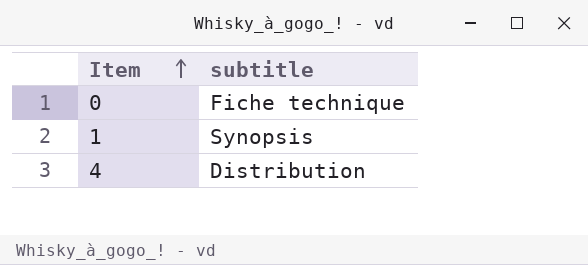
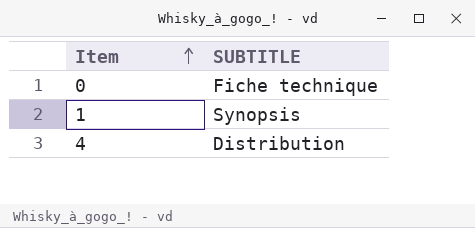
column name: subtitle -> SUBTITLE

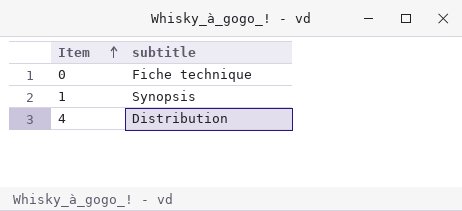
column name: SUBTITLE -> subtitle

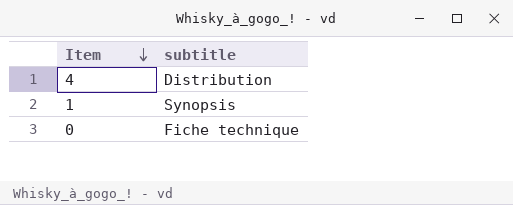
row order: Item ascending -> Item descending

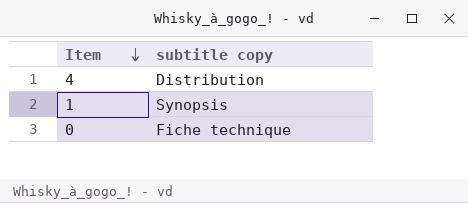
column name: subtitle -> subtitle copy

